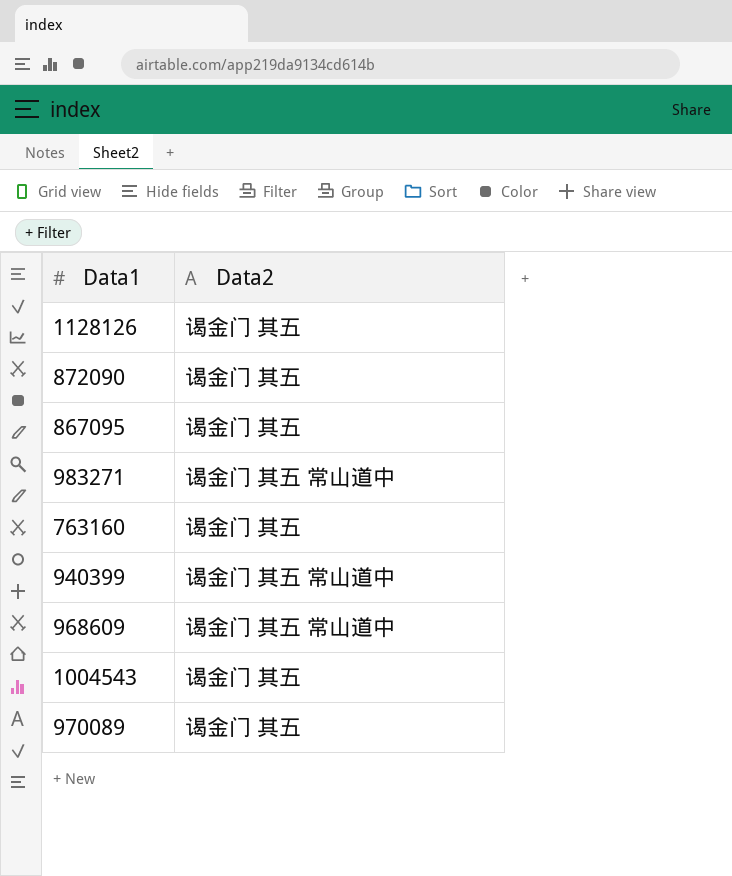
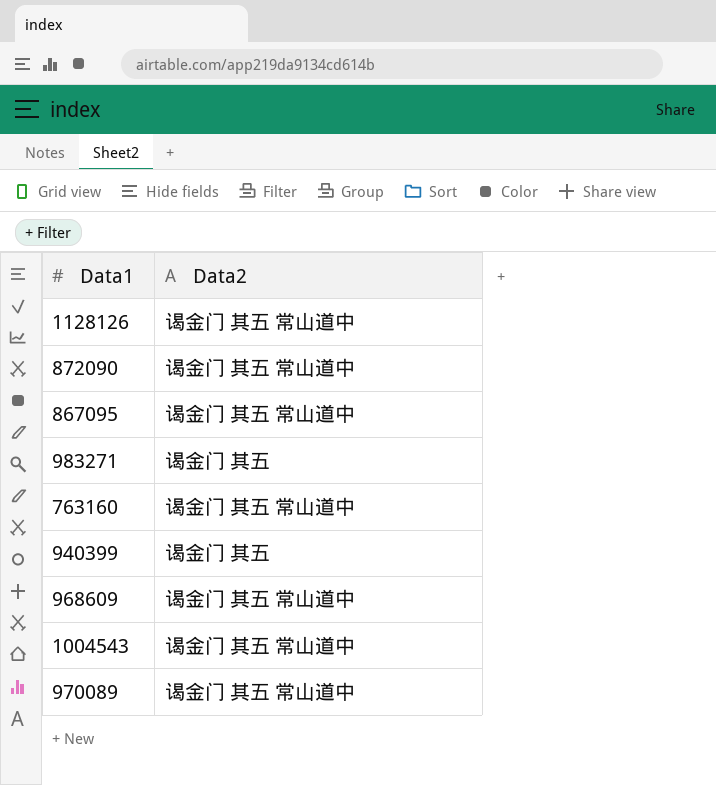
1128126 | Data2: 谒金门 其五 -> 谒金门 其五 常山道中
872090 | Data2: 谒金门 其五 -> 谒金门 其五 常山道中
867095 | Data2: 谒金门 其五 -> 谒金门 其五 常山道中
983271 | Data2: 谒金门 其五 常山道中 -> 谒金门 其五
763160 | Data2: 谒金门 其五 -> 谒金门 其五 常山道中
940399 | Data2: 谒金门 其五 常山道中 -> 谒金门 其五
1004543 | Data2: 谒金门 其五 -> 谒金门 其五 常山道中
970089 | Data2: 谒金门 其五 -> 谒金门 其五 常山道中

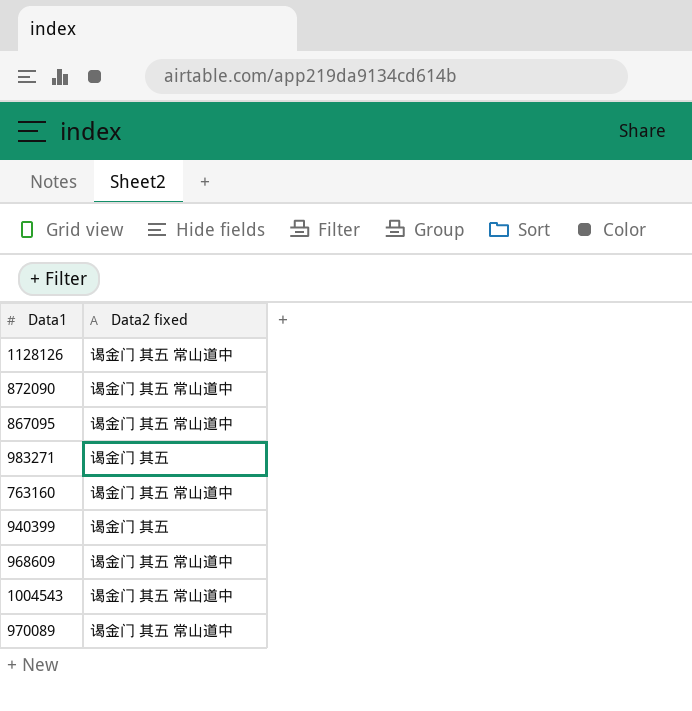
column name: Data2 -> Data2 fixed

